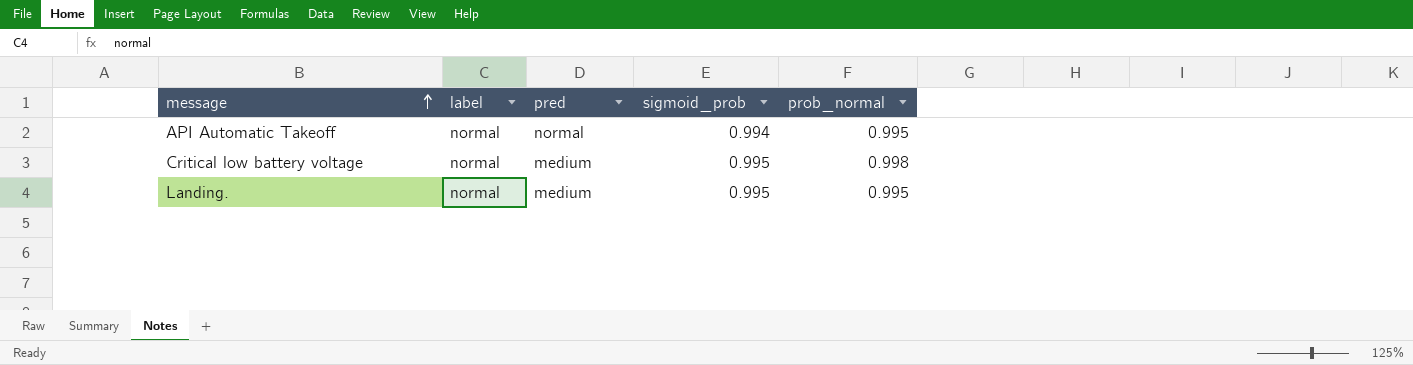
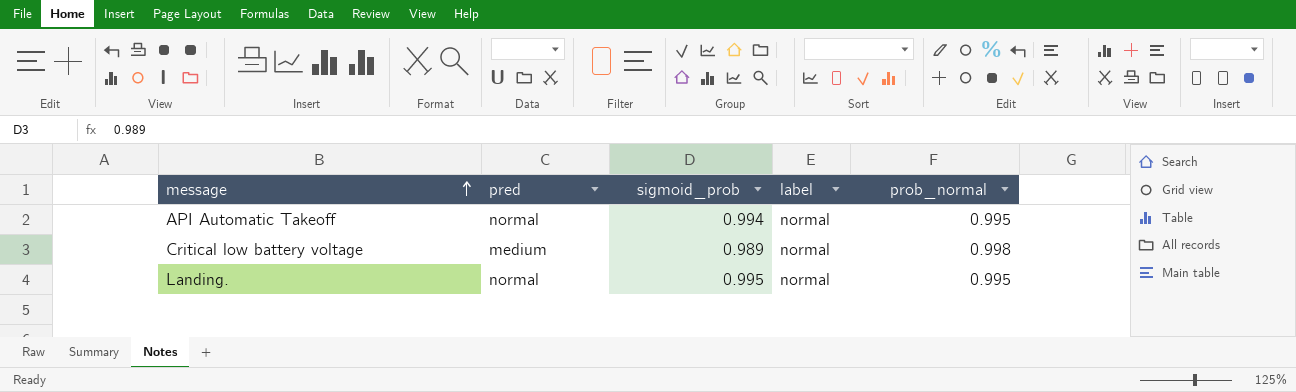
column label | position: 2 -> 4
Critical low battery voltage | sigmoid_prob: 0.995 -> 0.989
Landing. | pred: medium -> normal

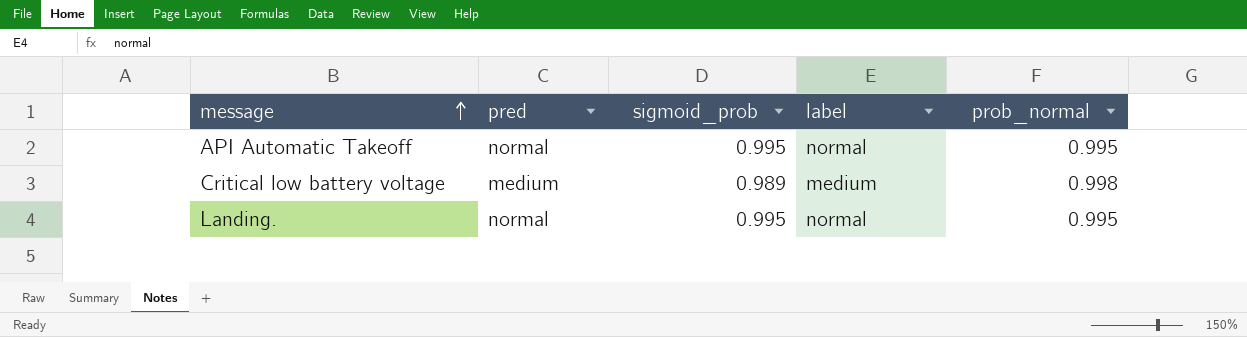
API Automatic Takeoff | sigmoid_prob: 0.994 -> 0.995
Critical low battery voltage | label: normal -> medium

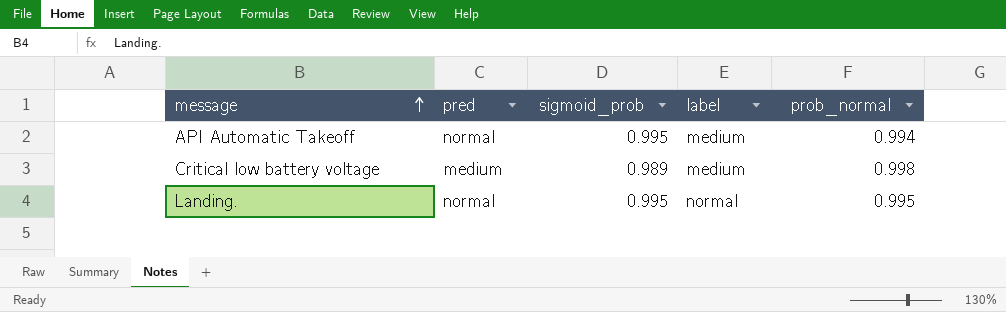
API Automatic Takeoff | label: normal -> medium
API Automatic Takeoff | prob_normal: 0.995 -> 0.994

